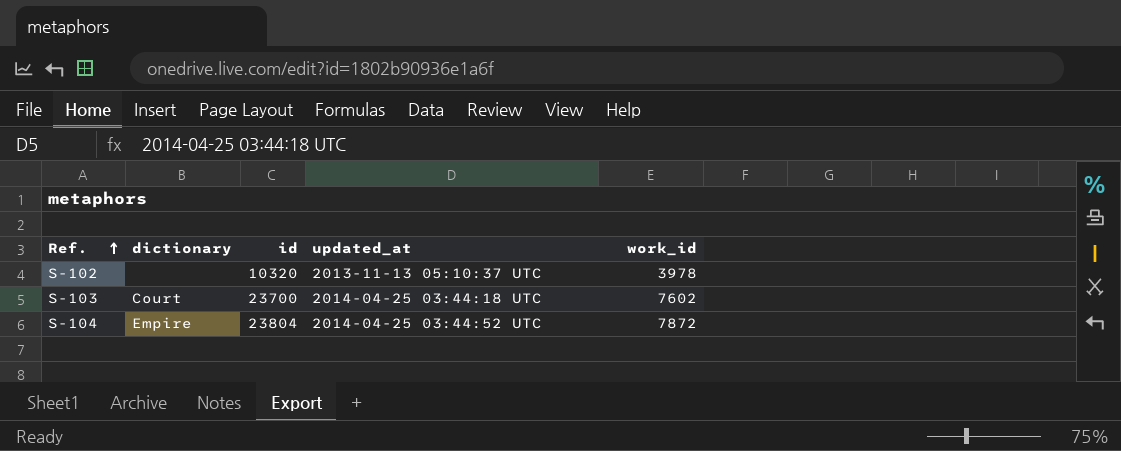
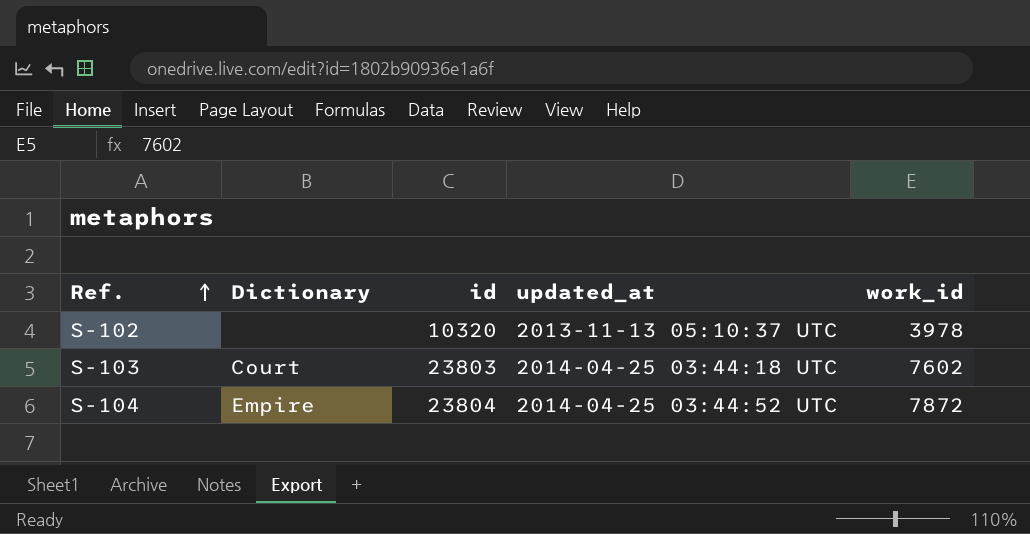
column name: dictionary -> Dictionary
S-103 | id: 23700 -> 23803

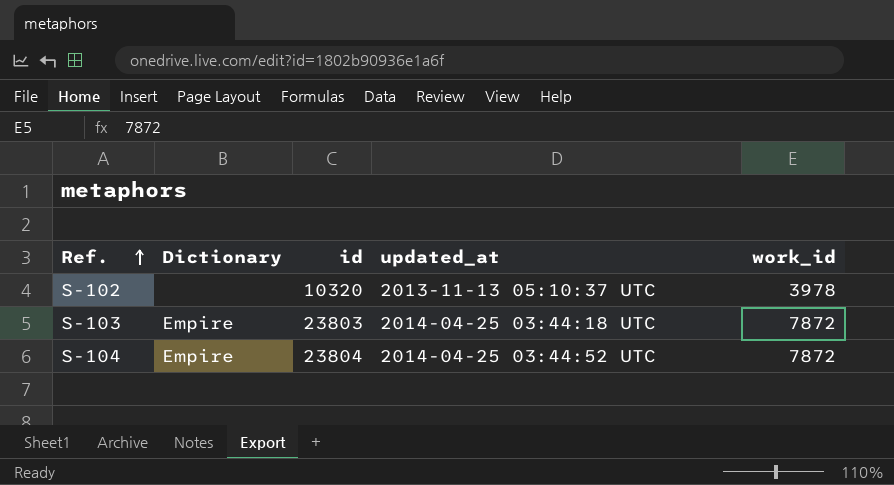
S-103 | Dictionary: Court -> Empire
S-103 | work_id: 7602 -> 7872

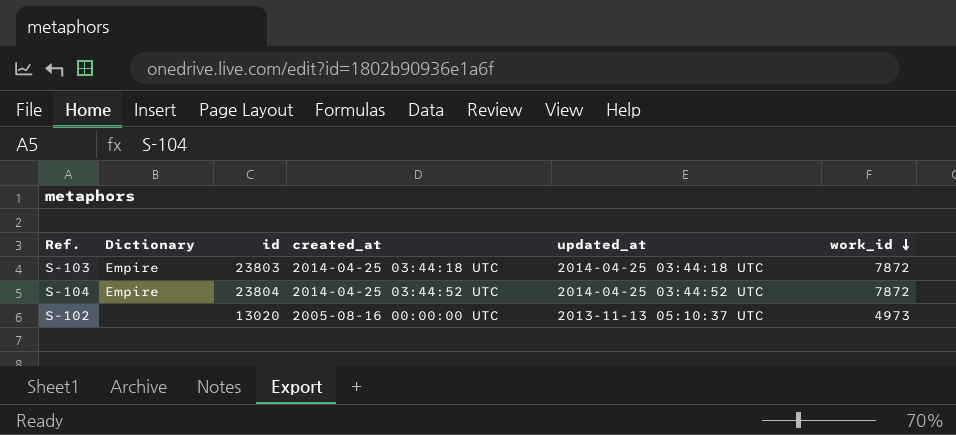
row order: Ref. ascending -> work_id descending
column created_at | position: none -> 4
S-102 | id: 10320 -> 13020
S-102 | work_id: 3978 -> 4973

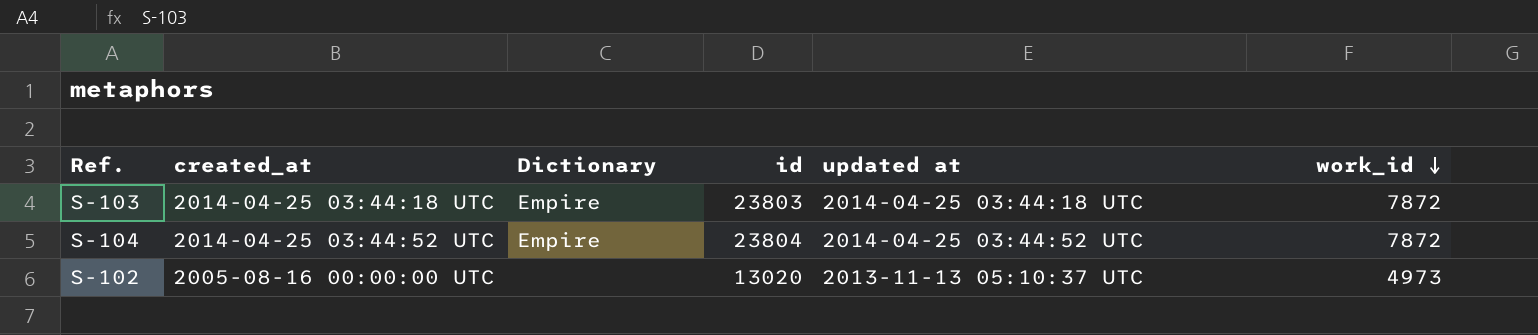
column created_at | position: 4 -> 2
column name: updated_at -> updated at

